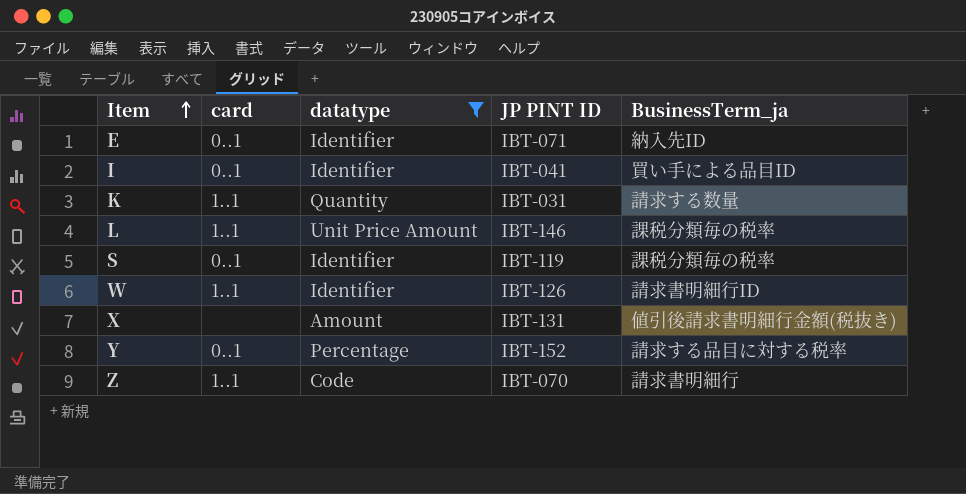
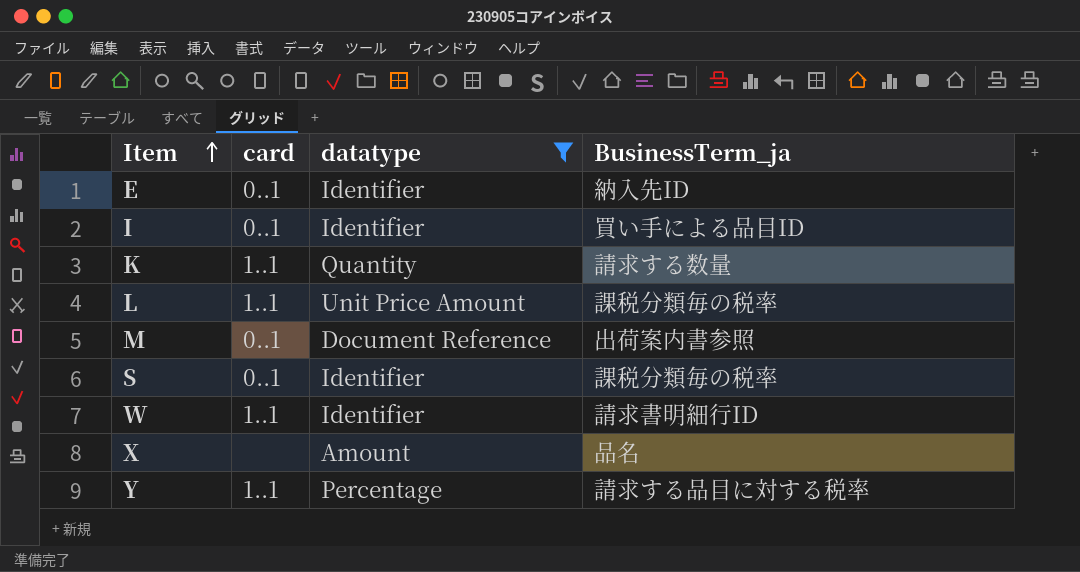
column JP PINT ID | position: 4 -> none
row Z: 1..1 | Code | IBT-070 | 請求書明細行 -> none
row M: none -> 0..1 | Document Reference | 出荷案内書参照
X | BusinessTerm_ja: 値引後請求書明細行金額(税抜き) -> 品名
Y | card: 0..1 -> 1..1

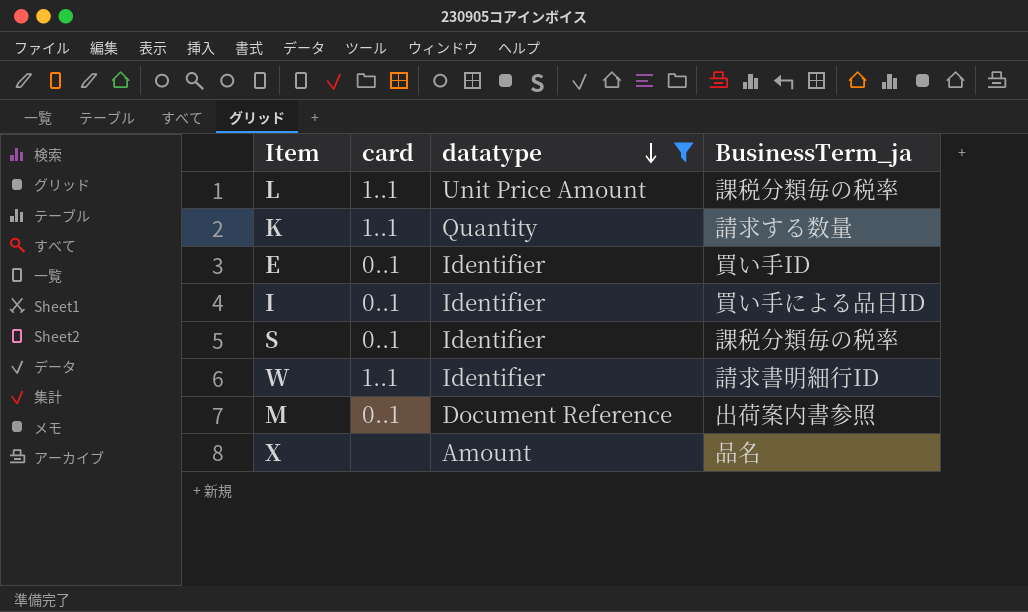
row order: Item ascending -> datatype descending
row Y: 1..1 | Percentage | 請求する品目に対する税率 -> none
E | BusinessTerm_ja: 納入先ID -> 買い手ID

